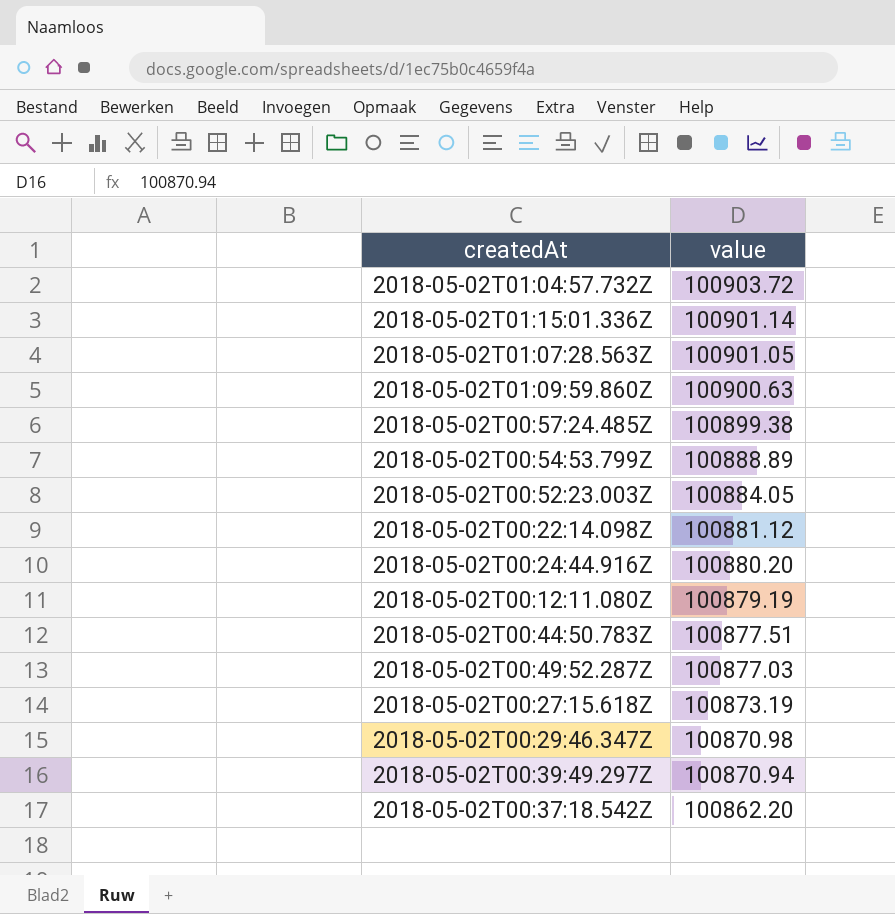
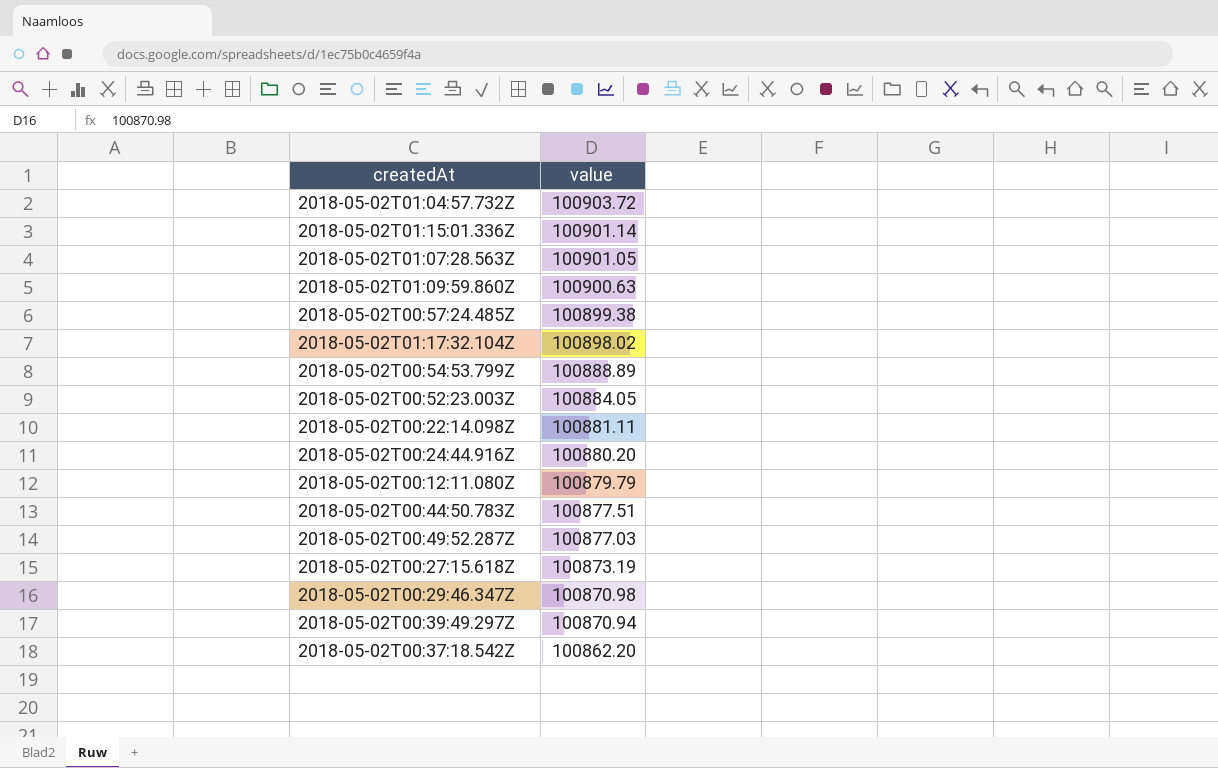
row 2018-05-02T01:17:32.104Z: none -> 100898.02
2018-05-02T00:22:14.098Z | value: 100881.12 -> 100881.11
2018-05-02T00:12:11.080Z | value: 100879.19 -> 100879.79

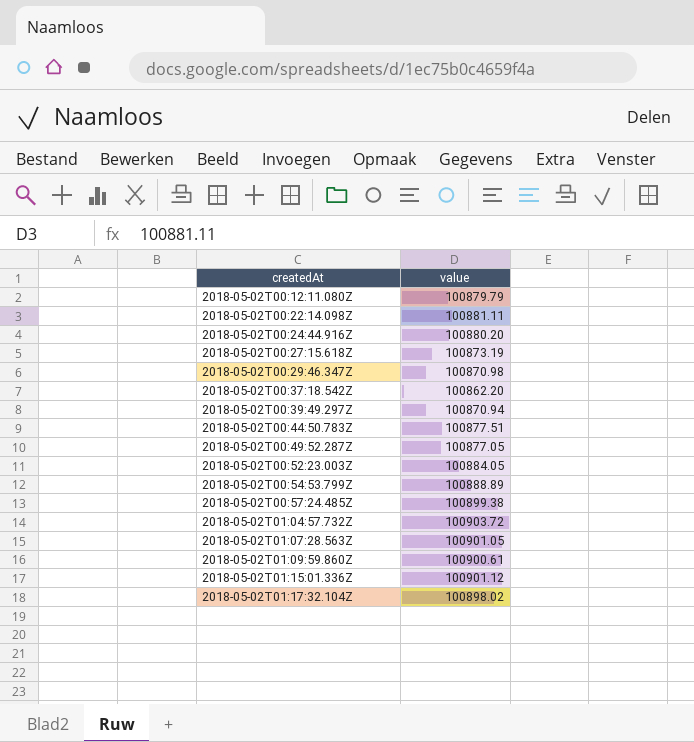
row order: value descending -> createdAt ascending
2018-05-02T00:49:52.287Z | value: 100877.03 -> 100877.05
2018-05-02T01:09:59.860Z | value: 100900.63 -> 100900.61
2018-05-02T01:15:01.336Z | value: 100901.14 -> 100901.12

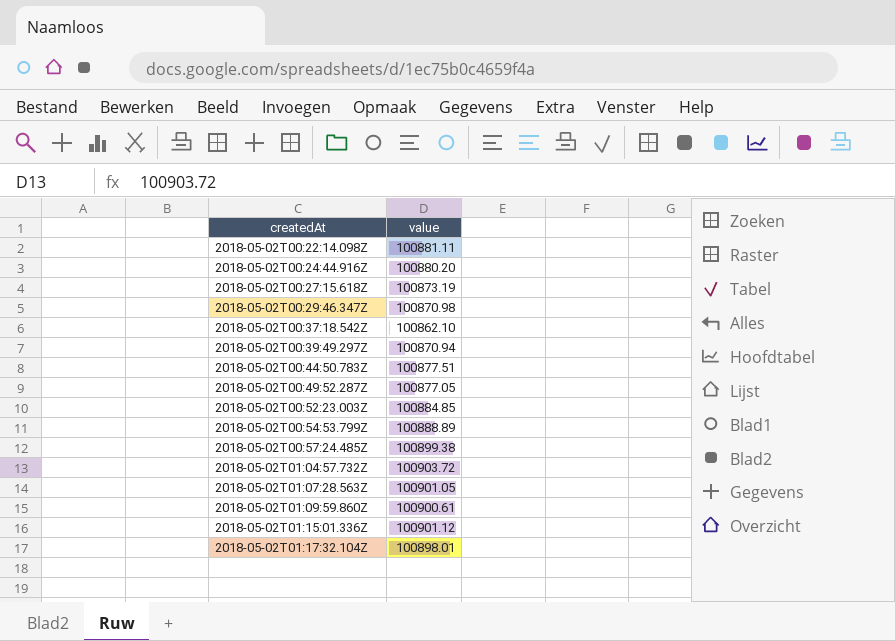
row 2018-05-02T00:12:11.080Z: 100879.79 -> none
2018-05-02T00:37:18.542Z | value: 100862.20 -> 100862.10
2018-05-02T00:52:23.003Z | value: 100884.05 -> 100884.85
2018-05-02T01:17:32.104Z | value: 100898.02 -> 100898.01

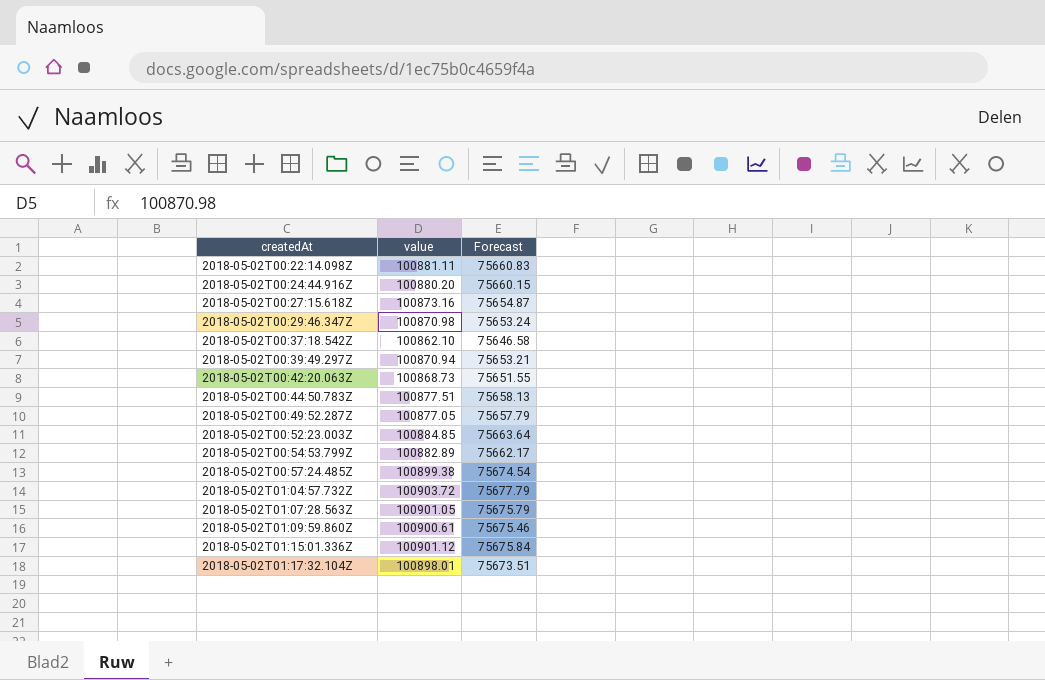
column Forecast | formula: none -> [value] * 0.75
2018-05-02T00:27:15.618Z | value: 100873.19 -> 100873.16
row 2018-05-02T00:42:20.063Z: none -> 100868.73 | 75651.55
2018-05-02T00:54:53.799Z | value: 100888.89 -> 100882.89

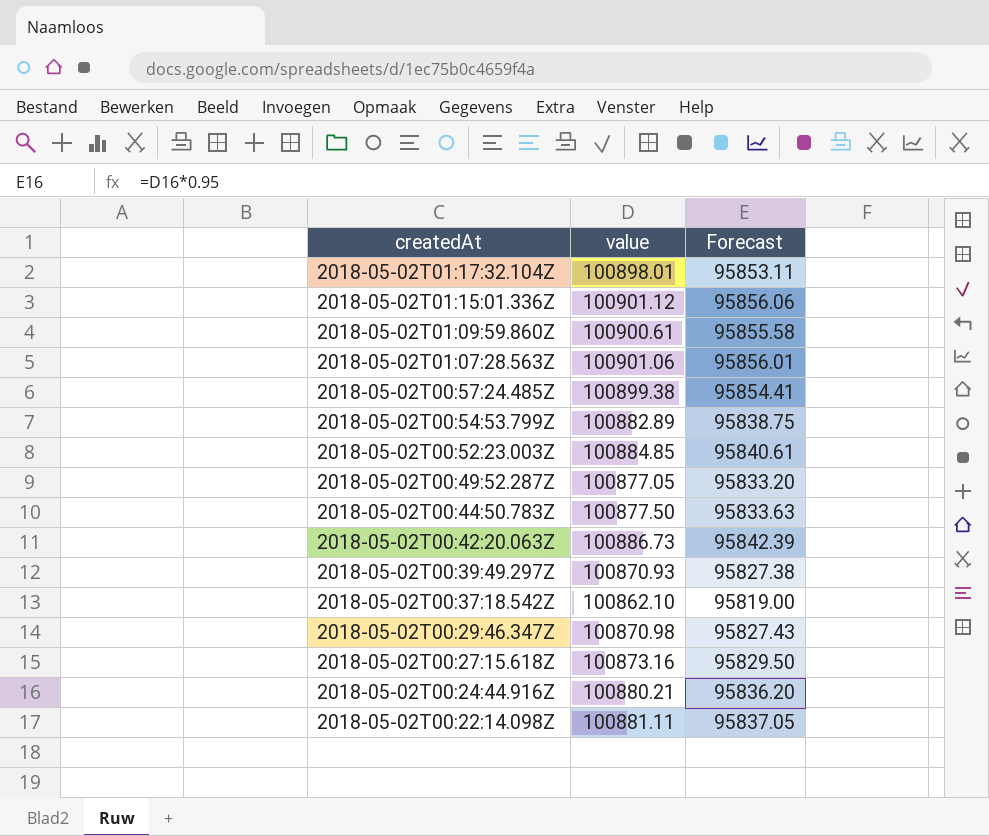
row order: createdAt ascending -> createdAt descending
column Forecast | formula: [value] * 0.75 -> [value] * 0.95
row 2018-05-02T01:04:57.732Z: 100903.72 | 75677.79 -> none
2018-05-02T01:07:28.563Z | value: 100901.05 -> 100901.06
2018-05-02T00:44:50.783Z | value: 100877.51 -> 100877.50
2018-05-02T00:42:20.063Z | value: 100868.73 -> 100886.73
2018-05-02T00:39:49.297Z | value: 100870.94 -> 100870.93
2018-05-02T00:24:44.916Z | value: 100880.20 -> 100880.21

